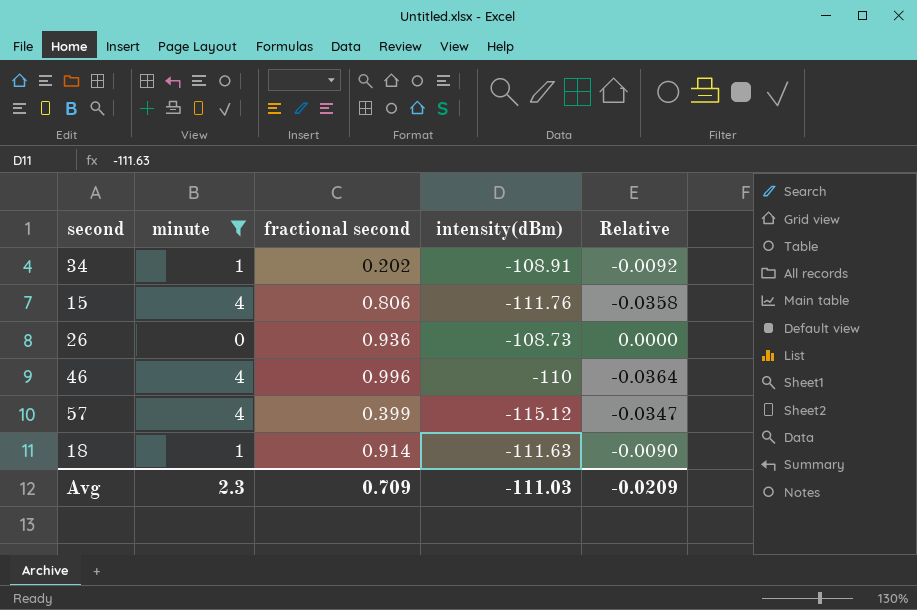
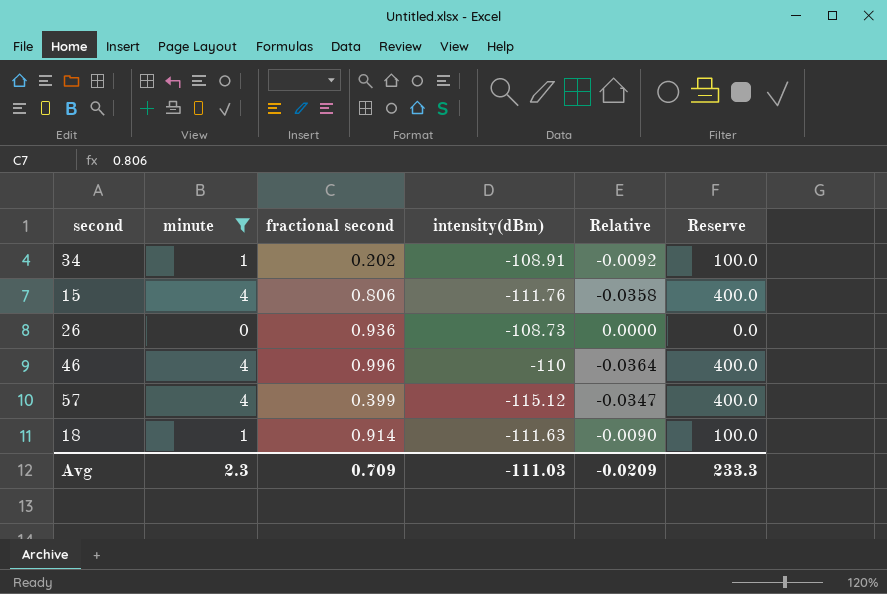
column Reserve | formula: none -> [minute] * 100

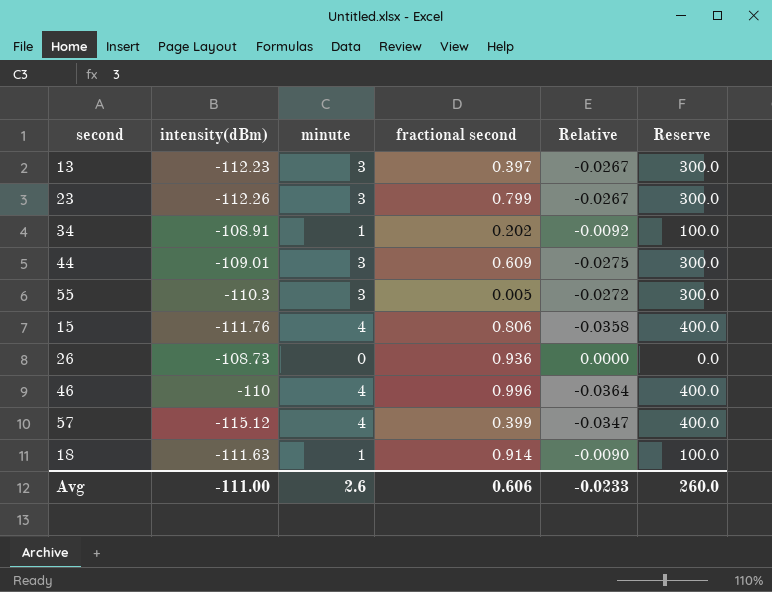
filter: minute != 3 -> none
column intensity(dBm) | position: 4 -> 2
Avg | intensity(dBm): -111.03 -> -111.00
Avg | minute: 2.3 -> 2.6
Avg | fractional second: 0.709 -> 0.606
Avg | Relative: -0.0209 -> -0.0233
Avg | Reserve: 233.3 -> 260.0

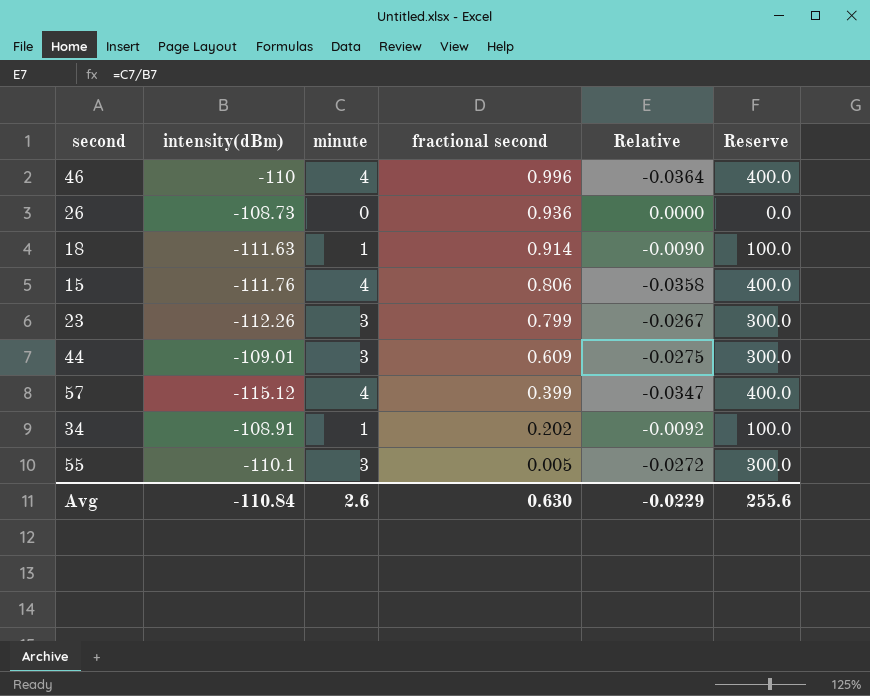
row order: none -> fractional second descending
row 13: -112.23 | 3 | 0.397 | -0.0267 | 300.0 -> none
55 | intensity(dBm): -110.3 -> -110.1
Avg | intensity(dBm): -111.00 -> -110.84
Avg | fractional second: 0.606 -> 0.630
Avg | Relative: -0.0233 -> -0.0229
Avg | Reserve: 260.0 -> 255.6

